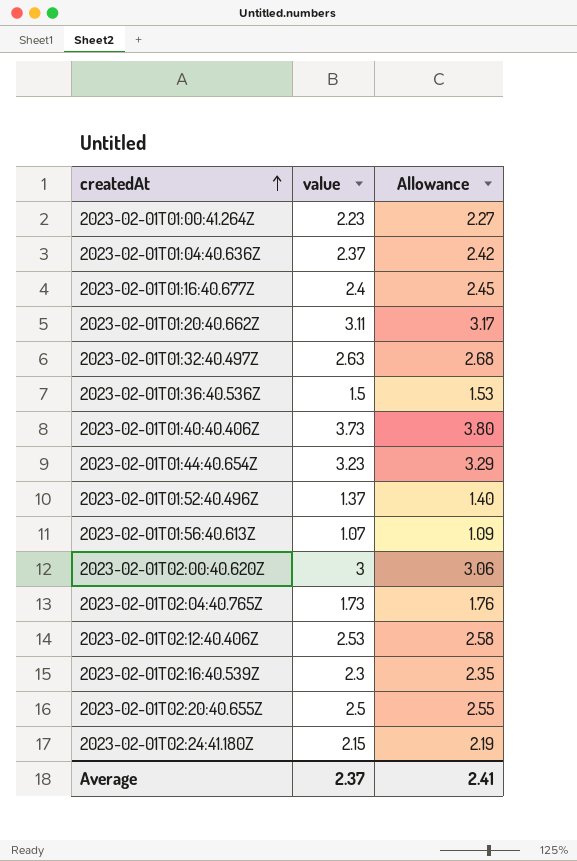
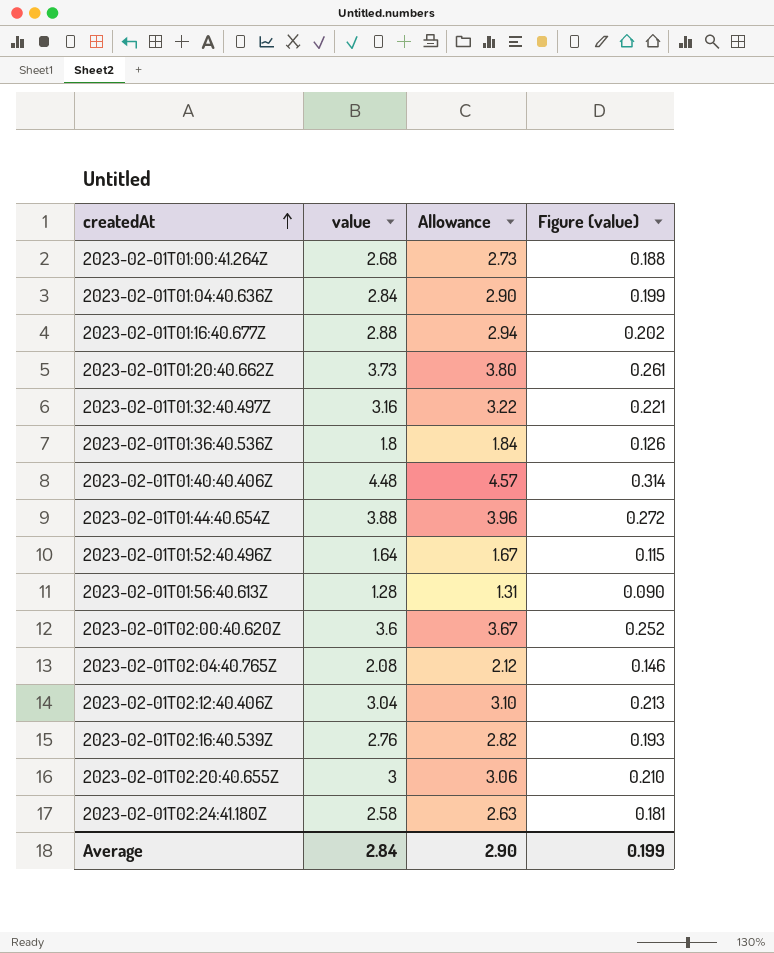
column Figure (value) | formula: none -> [value] * 0.07
2023-02-01T01:00:41.264Z | value: 2.23 -> 2.68
2023-02-01T01:00:41.264Z | Allowance: 2.27 -> 2.73
2023-02-01T01:04:40.636Z | value: 2.37 -> 2.84
2023-02-01T01:04:40.636Z | Allowance: 2.42 -> 2.90
2023-02-01T01:16:40.677Z | value: 2.4 -> 2.88
2023-02-01T01:16:40.677Z | Allowance: 2.45 -> 2.94
2023-02-01T01:20:40.662Z | value: 3.11 -> 3.73
2023-02-01T01:20:40.662Z | Allowance: 3.17 -> 3.80
2023-02-01T01:32:40.497Z | value: 2.63 -> 3.16
2023-02-01T01:32:40.497Z | Allowance: 2.68 -> 3.22
2023-02-01T01:36:40.536Z | value: 1.5 -> 1.8
2023-02-01T01:36:40.536Z | Allowance: 1.53 -> 1.84
2023-02-01T01:40:40.406Z | value: 3.73 -> 4.48
2023-02-01T01:40:40.406Z | Allowance: 3.80 -> 4.57
2023-02-01T01:44:40.654Z | value: 3.23 -> 3.88
2023-02-01T01:44:40.654Z | Allowance: 3.29 -> 3.96
2023-02-01T01:52:40.496Z | value: 1.37 -> 1.64
2023-02-01T01:52:40.496Z | Allowance: 1.40 -> 1.67
2023-02-01T01:56:40.613Z | value: 1.07 -> 1.28
2023-02-01T01:56:40.613Z | Allowance: 1.09 -> 1.31
2023-02-01T02:00:40.620Z | value: 3 -> 3.6
2023-02-01T02:00:40.620Z | Allowance: 3.06 -> 3.67
2023-02-01T02:04:40.765Z | value: 1.73 -> 2.08
2023-02-01T02:04:40.765Z | Allowance: 1.76 -> 2.12
2023-02-01T02:12:40.406Z | value: 2.53 -> 3.04
2023-02-01T02:12:40.406Z | Allowance: 2.58 -> 3.10
2023-02-01T02:16:40.539Z | value: 2.3 -> 2.76
2023-02-01T02:16:40.539Z | Allowance: 2.35 -> 2.82
2023-02-01T02:20:40.655Z | value: 2.5 -> 3
2023-02-01T02:20:40.655Z | Allowance: 2.55 -> 3.06
2023-02-01T02:24:41.180Z | value: 2.15 -> 2.58
2023-02-01T02:24:41.180Z | Allowance: 2.19 -> 2.63
Average | value: 2.37 -> 2.84
Average | Allowance: 2.41 -> 2.90

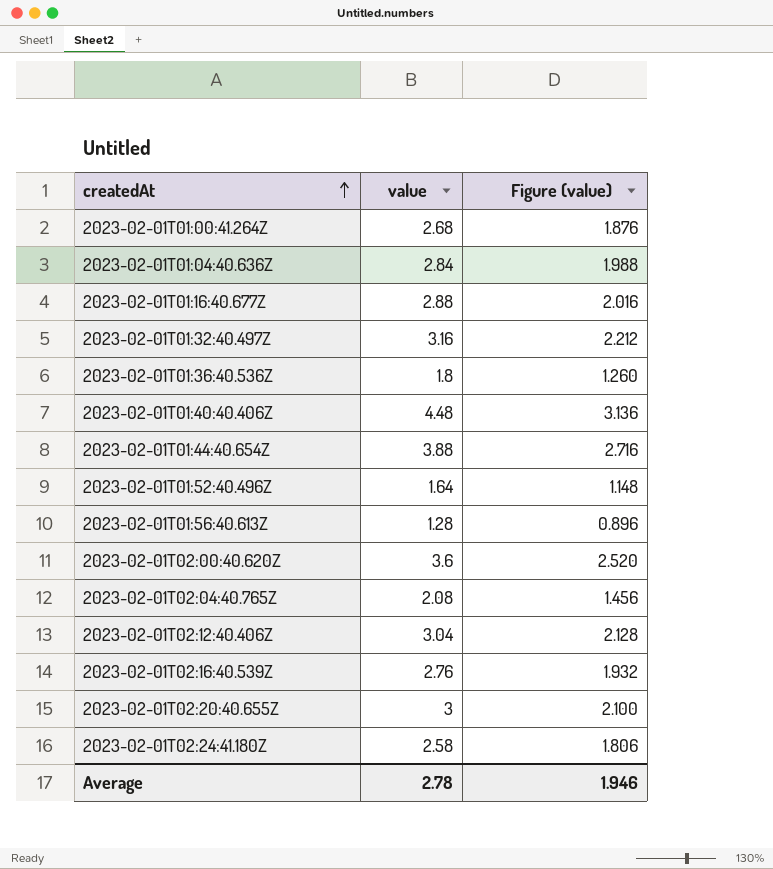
column Allowance | formula: [value] * 1.02 -> none
column Figure (value) | formula: [value] * 0.07 -> [value] * 0.7
row 2023-02-01T01:20:40.662Z: 3.73 | 3.80 | 0.261 -> none
Average | value: 2.84 -> 2.78
Average | Figure (value): 0.199 -> 1.946

